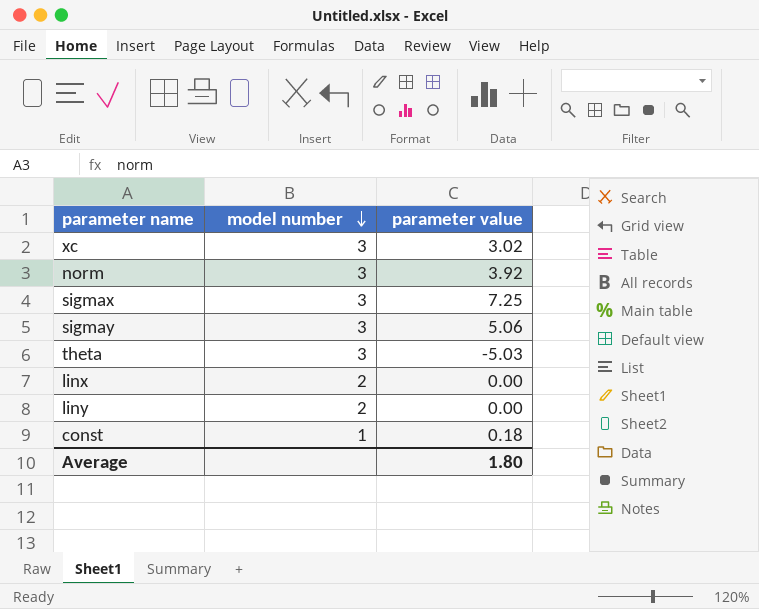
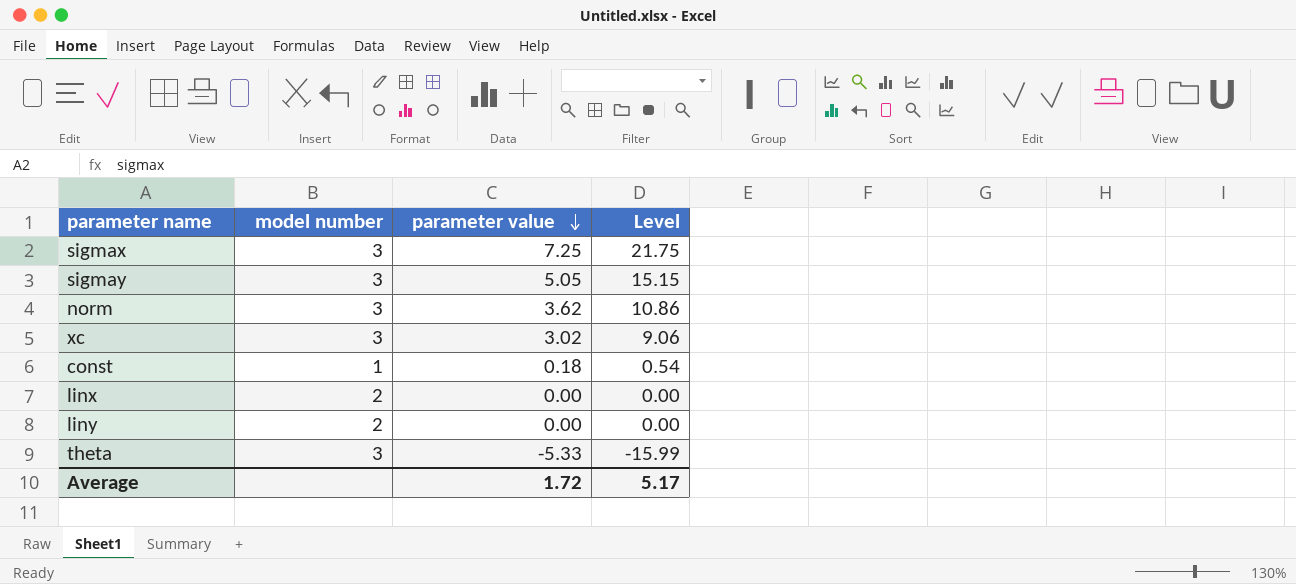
row order: model number descending -> parameter value descending
column Level | formula: none -> [parameter value] * 3
sigmay | parameter value: 5.06 -> 5.05
norm | parameter value: 3.92 -> 3.62
theta | parameter value: -5.03 -> -5.33
Average | parameter value: 1.80 -> 1.72

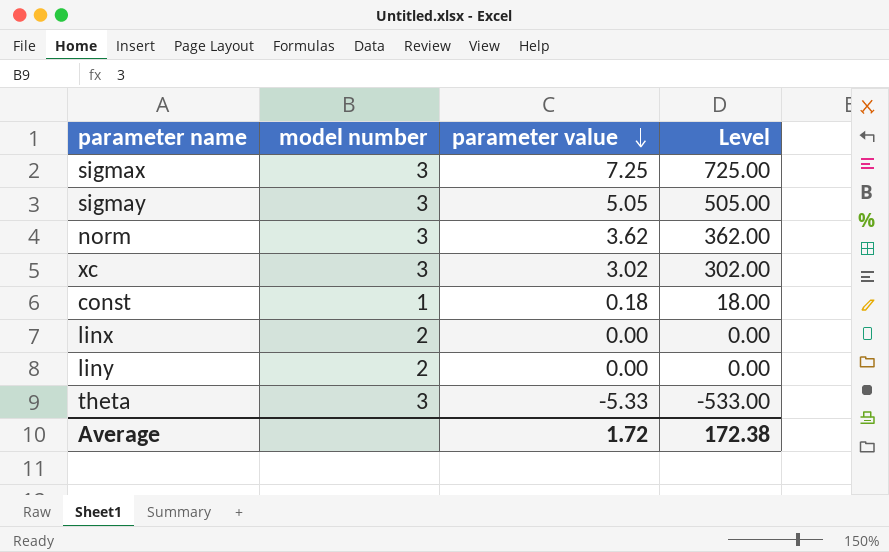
column Level | formula: [parameter value] * 3 -> [parameter value] * 100
Average | Level: 5.17 -> 172.38

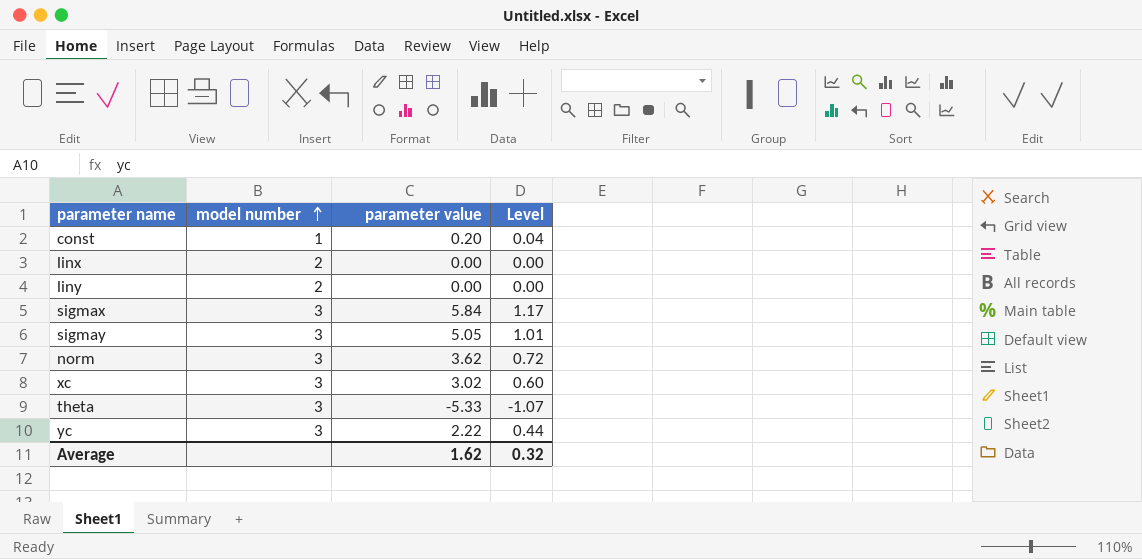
row order: parameter value descending -> model number ascending
column Level | formula: [parameter value] * 100 -> [parameter value] * 0.2
const | parameter value: 0.18 -> 0.20
sigmax | parameter value: 7.25 -> 5.84
row yc: none -> 3 | 2.22 | 0.44
Average | parameter value: 1.72 -> 1.62
Average | Level: 172.38 -> 0.32

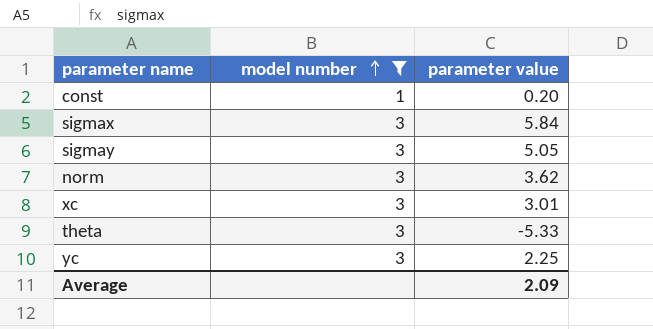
filter: none -> model number != 2
column Level | formula: [parameter value] * 0.2 -> none
xc | parameter value: 3.02 -> 3.01
yc | parameter value: 2.22 -> 2.25
Average | parameter value: 1.62 -> 2.09

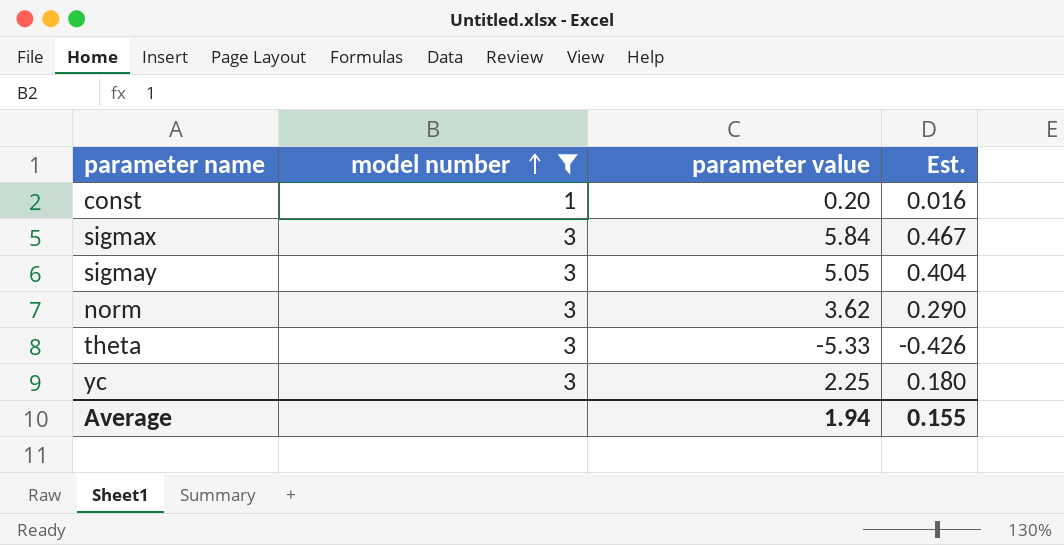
column Est. | formula: none -> [parameter value] * 0.08
row xc: 3 | 3.01 -> none
Average | parameter value: 2.09 -> 1.94

